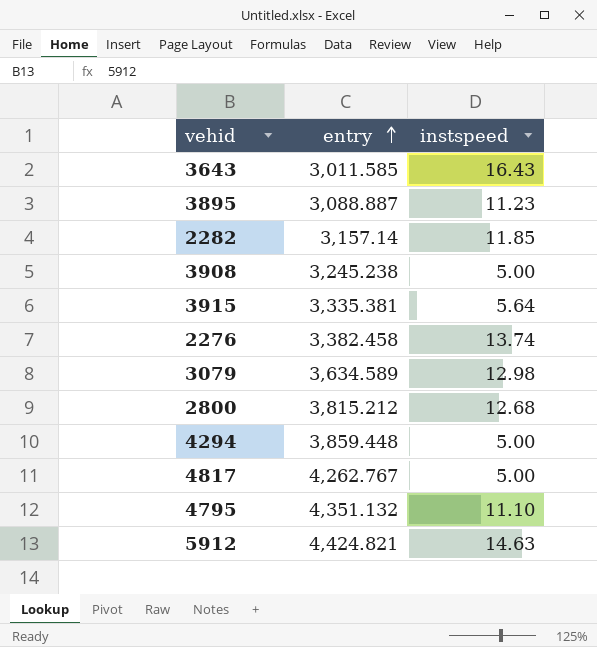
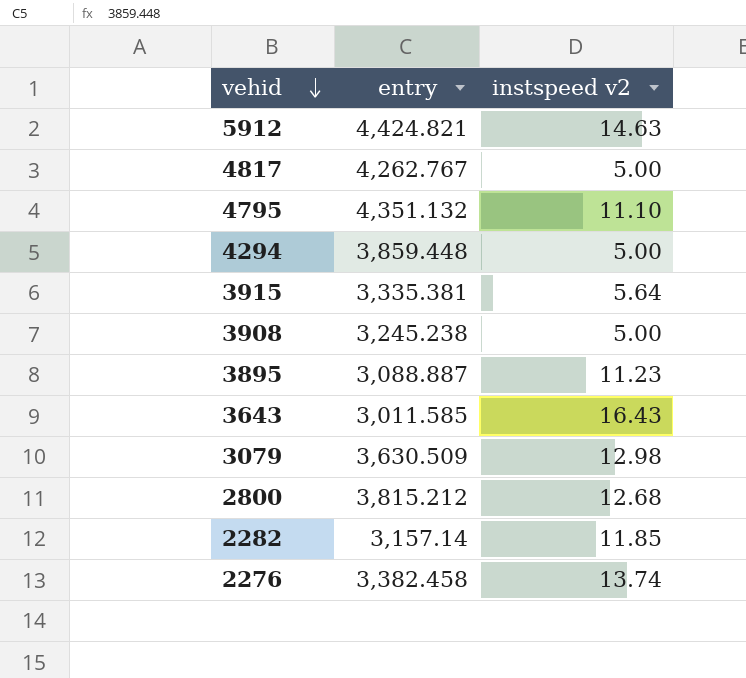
row order: entry ascending -> vehid descending
column name: instspeed -> instspeed v2
3079 | entry: 3,634.589 -> 3,630.509

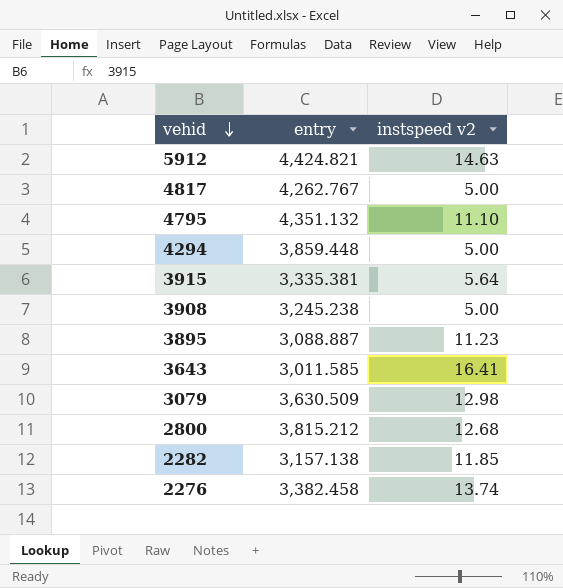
3643 | instspeed v2: 16.43 -> 16.41
2282 | entry: 3,157.14 -> 3,157.138

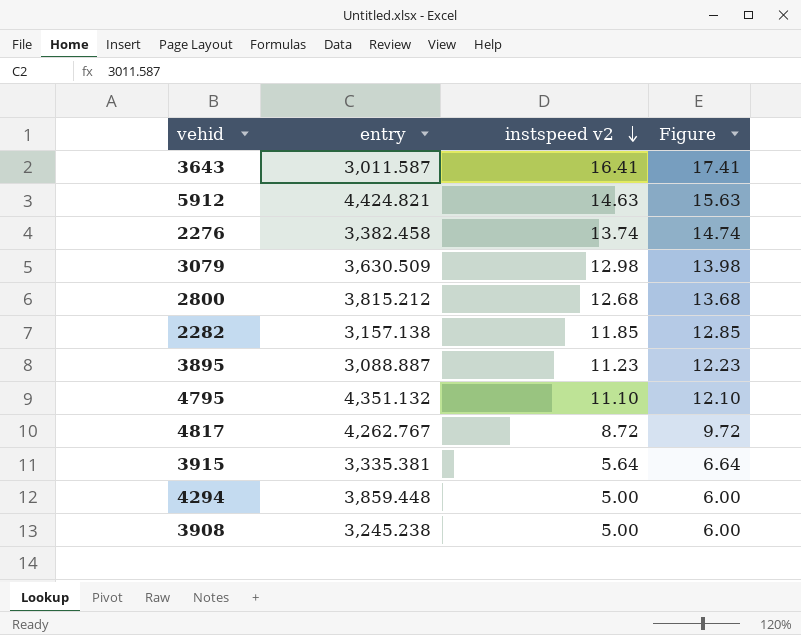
row order: vehid descending -> instspeed v2 descending
column Figure | formula: none -> [instspeed v2] + 1
3643 | entry: 3,011.585 -> 3,011.587
4817 | instspeed v2: 5.00 -> 8.72

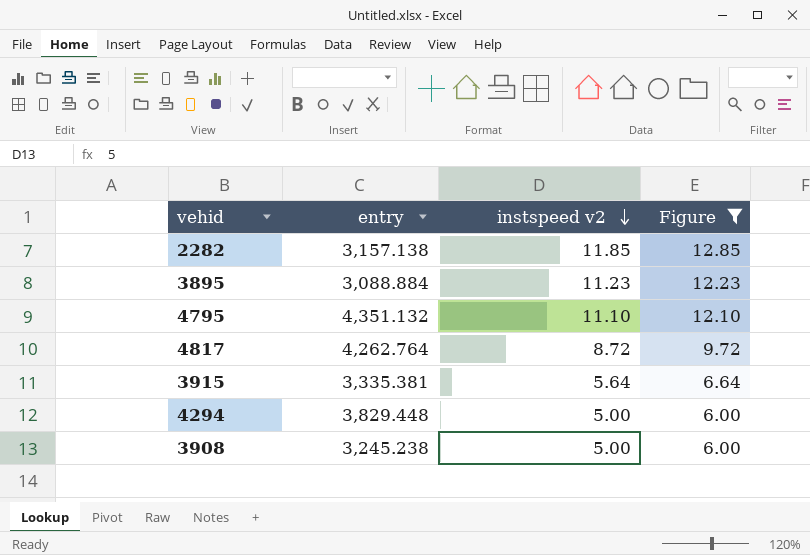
filter: none -> Figure <= 12.85
3895 | entry: 3,088.887 -> 3,088.884
4817 | entry: 4,262.767 -> 4,262.764
4294 | entry: 3,859.448 -> 3,829.448

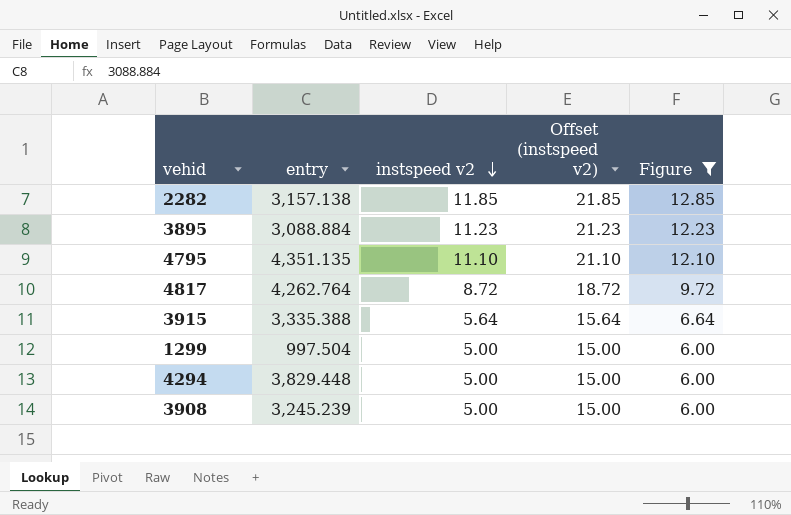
column Offset (instspeed v2) | formula: none -> [instspeed v2] + 10
4795 | entry: 4,351.132 -> 4,351.135
3915 | entry: 3,335.381 -> 3,335.388
row 1299: none -> 997.504 | 5.00 | 15.00 | 6.00
3908 | entry: 3,245.238 -> 3,245.239

